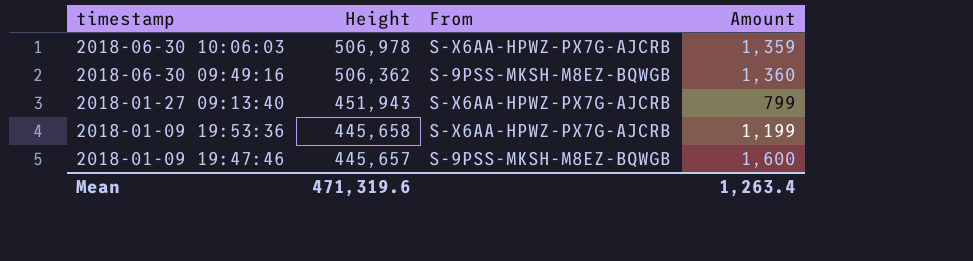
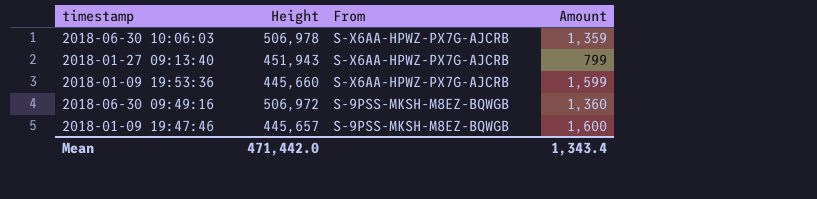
row order: timestamp descending -> From descending
2018-01-09 19:53:36 | Height: 445,658 -> 445,660
2018-01-09 19:53:36 | Amount: 1,199 -> 1,599
2018-06-30 09:49:16 | Height: 506,362 -> 506,972
Mean | Height: 471,319.6 -> 471,442.0
Mean | Amount: 1,263.4 -> 1,343.4

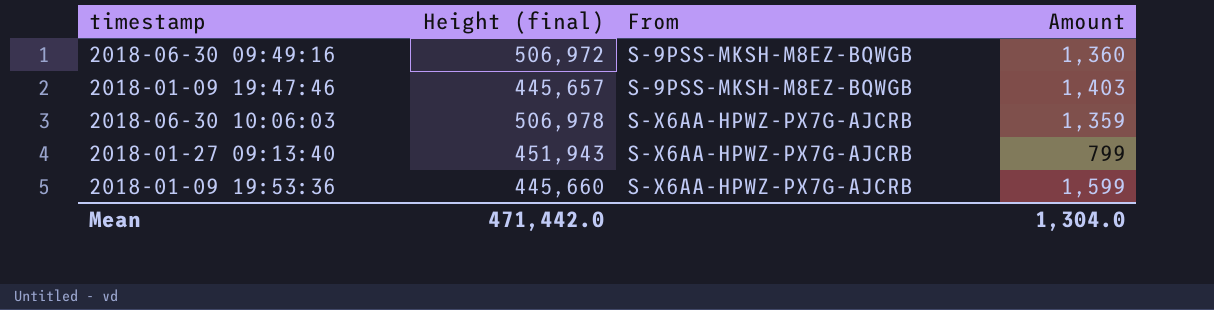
row order: From descending -> From ascending
column name: Height -> Height (final)
2018-01-09 19:47:46 | Amount: 1,600 -> 1,403
Mean | Amount: 1,343.4 -> 1,304.0

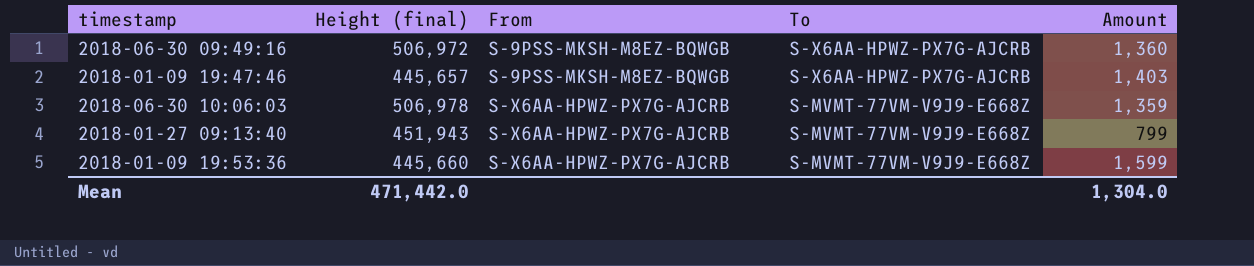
column To | position: none -> 4

